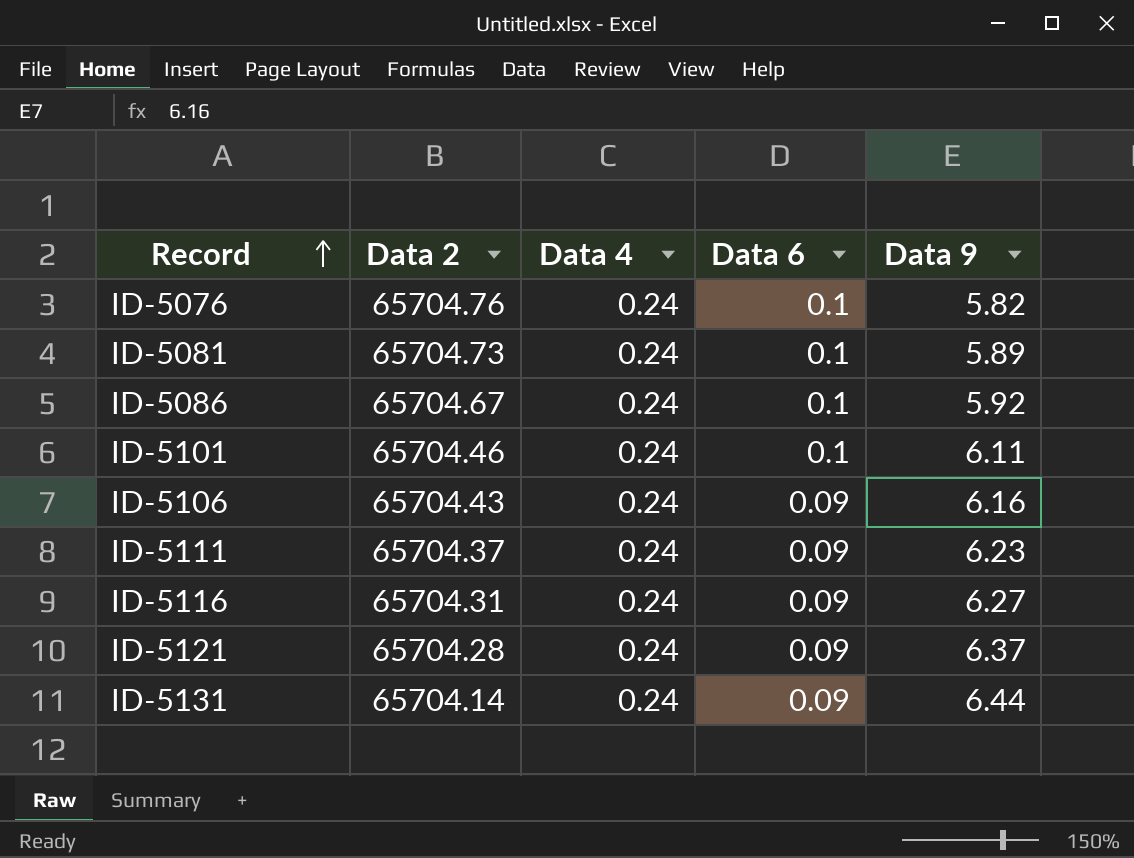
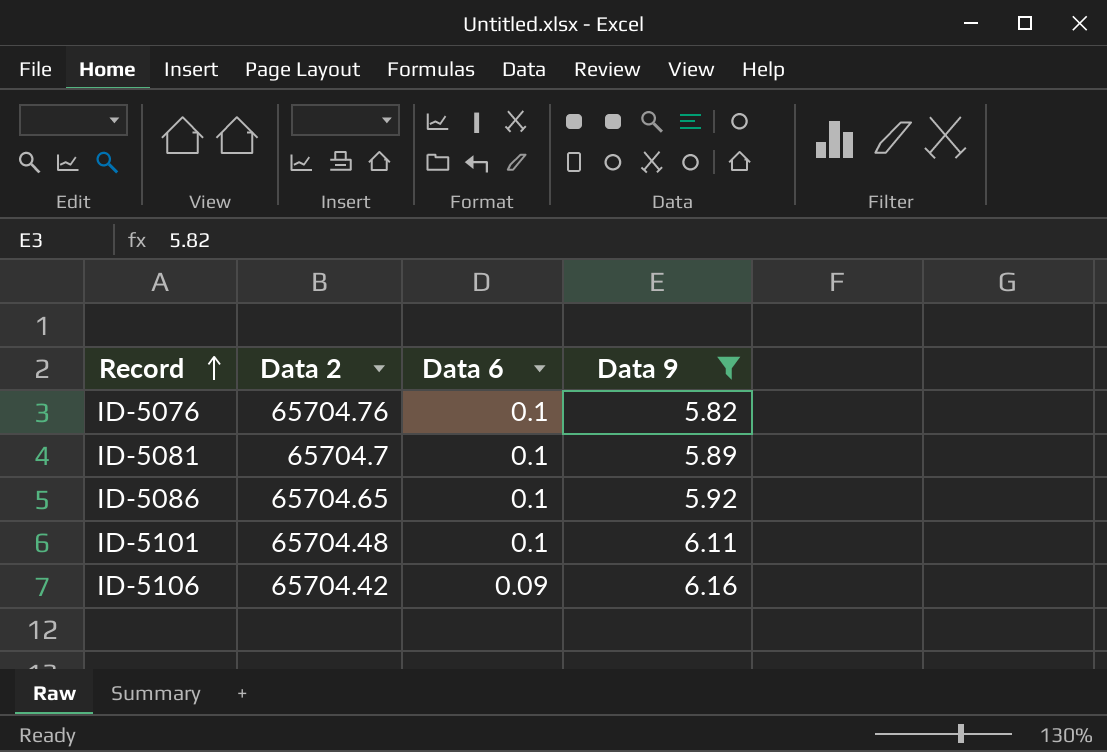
filter: none -> Data 9 <= 6.16
column Data 4 | position: 3 -> none
ID-5081 | Data 2: 65704.73 -> 65704.7
ID-5086 | Data 2: 65704.67 -> 65704.65
ID-5101 | Data 2: 65704.46 -> 65704.48
ID-5106 | Data 2: 65704.43 -> 65704.42

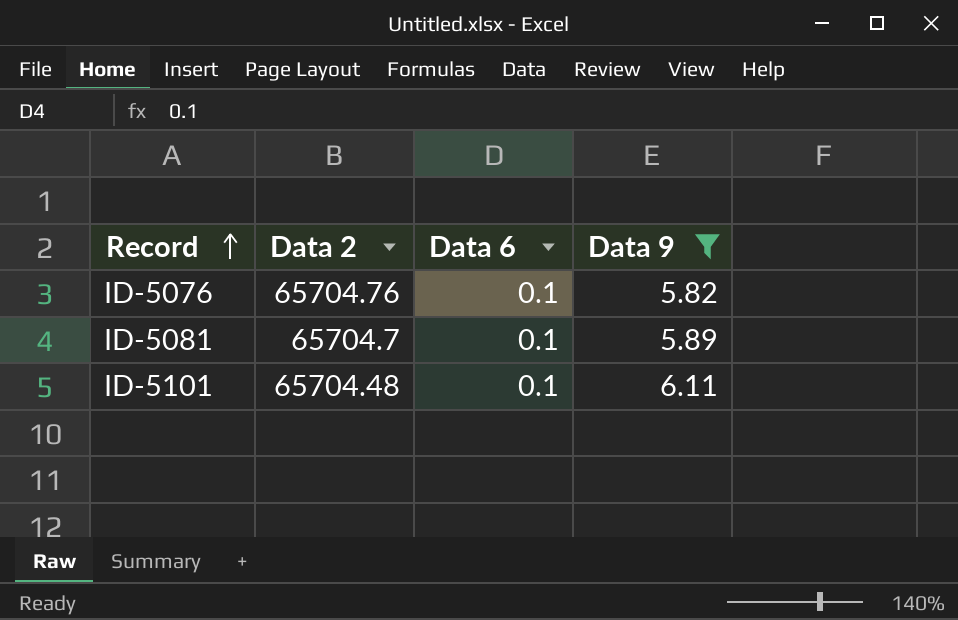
row ID-5086: 65704.65 | 0.1 | 5.92 -> none
row ID-5106: 65704.42 | 0.09 | 6.16 -> none

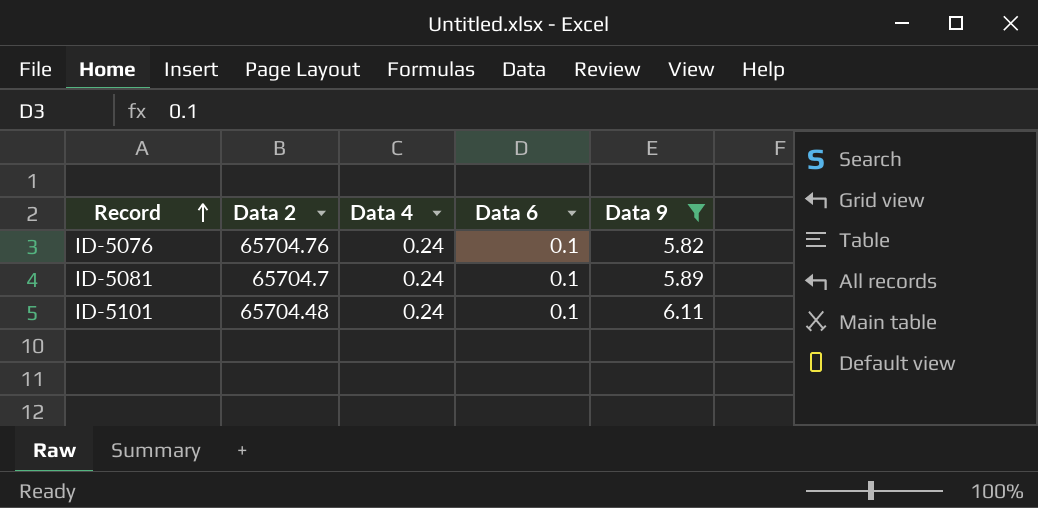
column Data 4 | position: none -> 3

